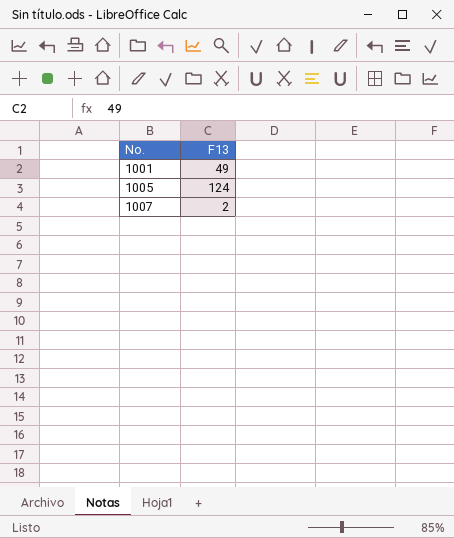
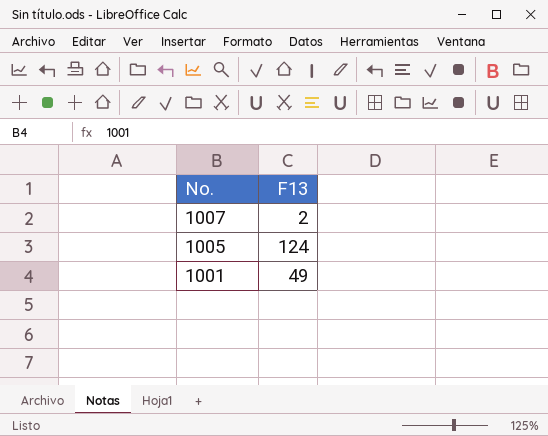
row order: No. ascending -> No. descending

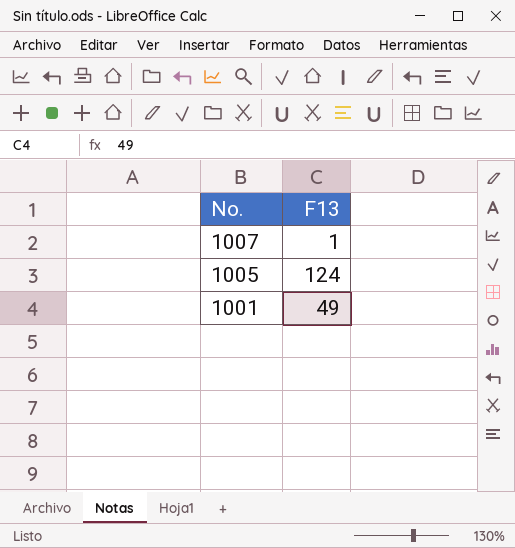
1007 | F13: 2 -> 1

